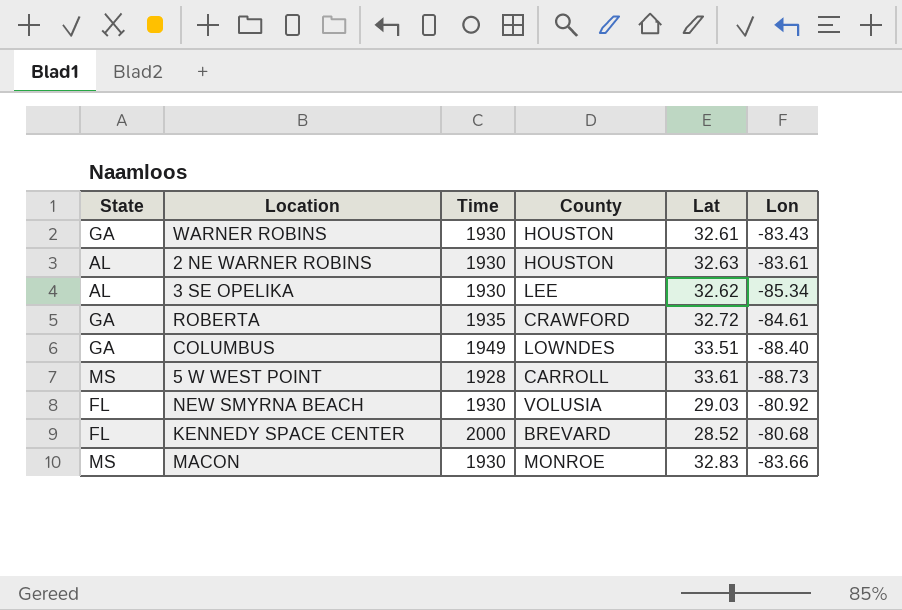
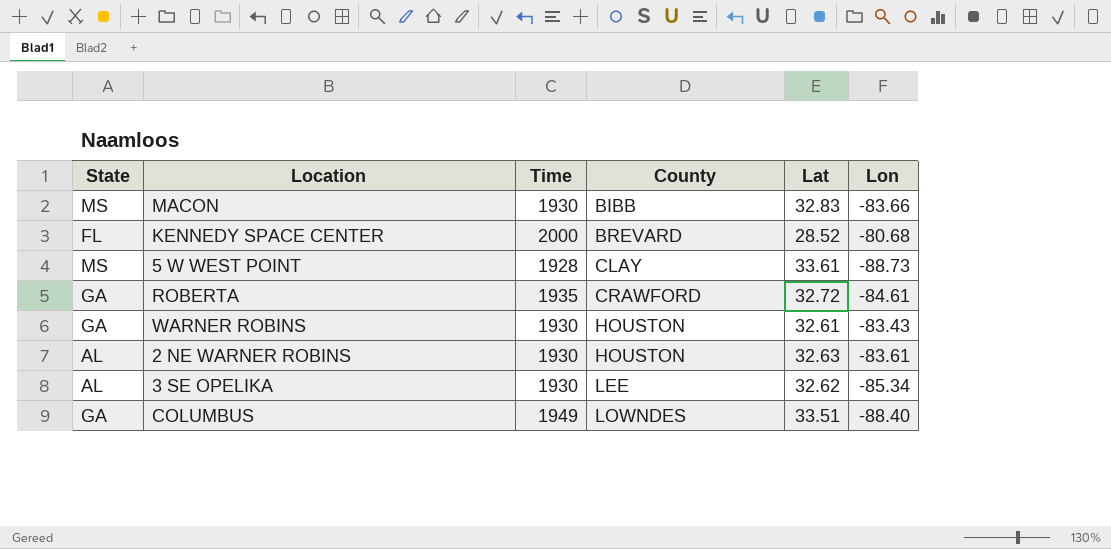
row order: none -> County ascending
row NEW SMYRNA BEACH: FL | 1930 | VOLUSIA | 29.03 | -80.92 -> none
MACON | County: MONROE -> BIBB
5 W WEST POINT | County: CARROLL -> CLAY

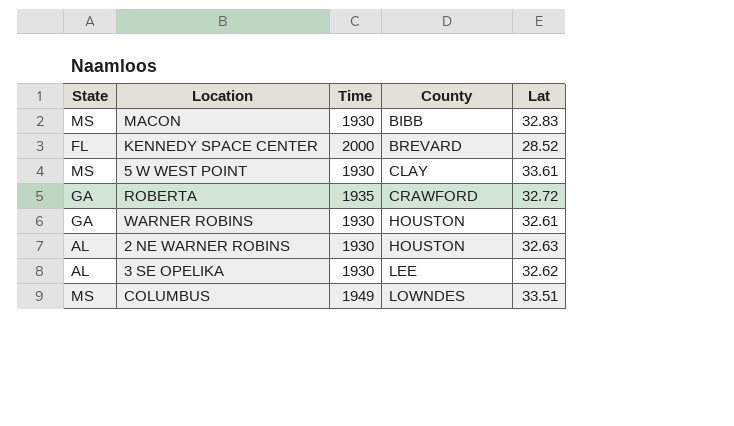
column Lon | position: 6 -> none
5 W WEST POINT | Time: 1928 -> 1930
COLUMBUS | State: GA -> MS

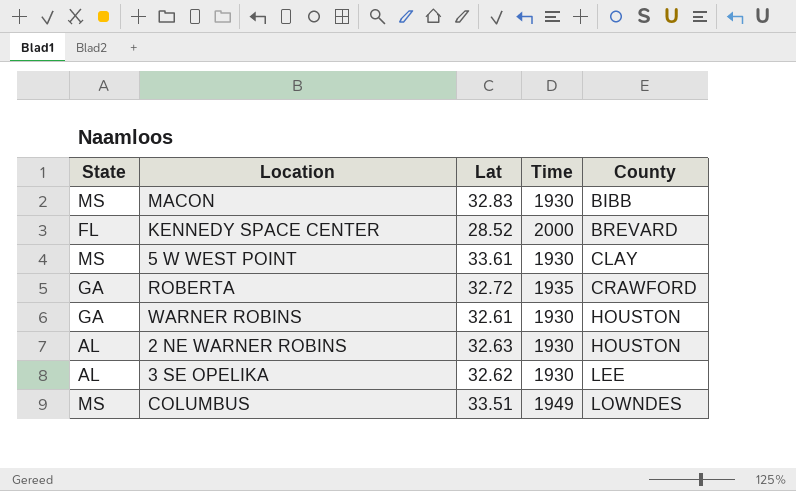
column Lat | position: 5 -> 3

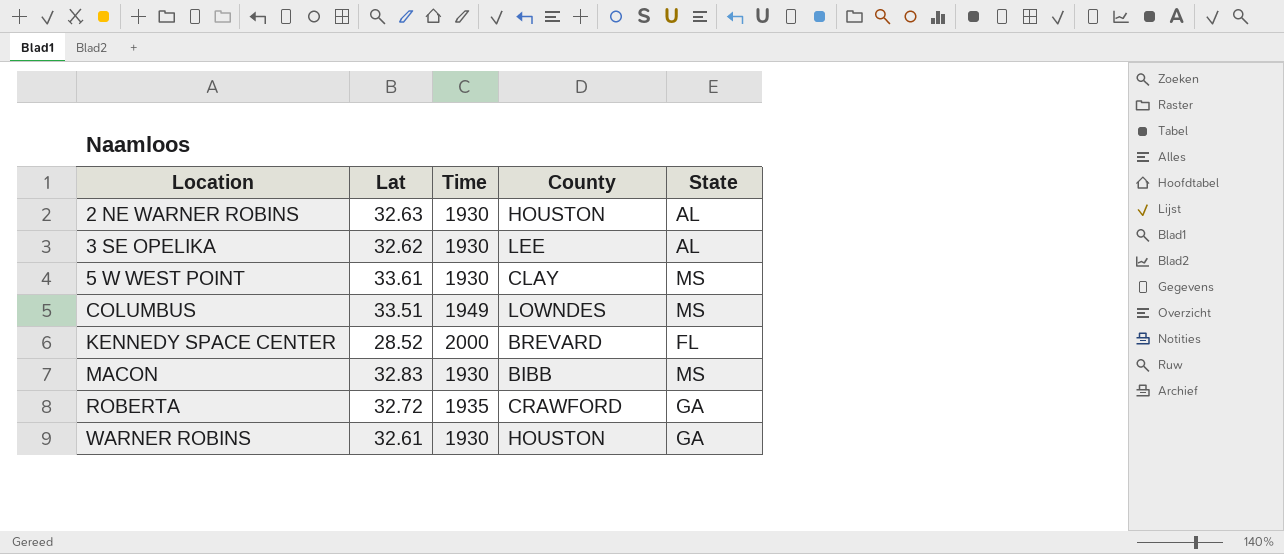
row order: County ascending -> Location ascending
column State | position: 1 -> 5

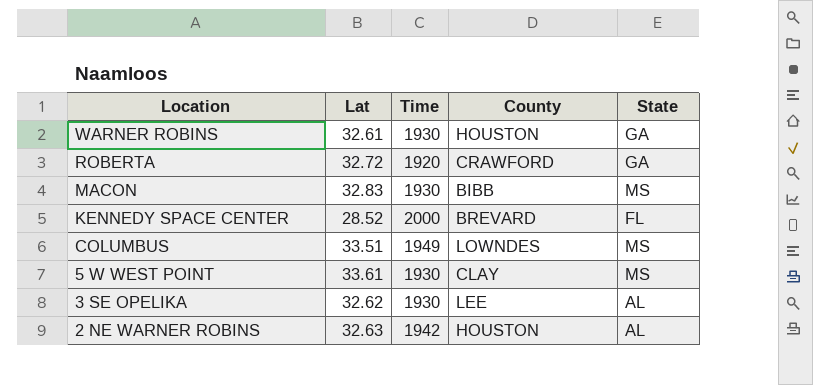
row order: Location ascending -> Location descending
ROBERTA | Time: 1935 -> 1920
2 NE WARNER ROBINS | Time: 1930 -> 1942

